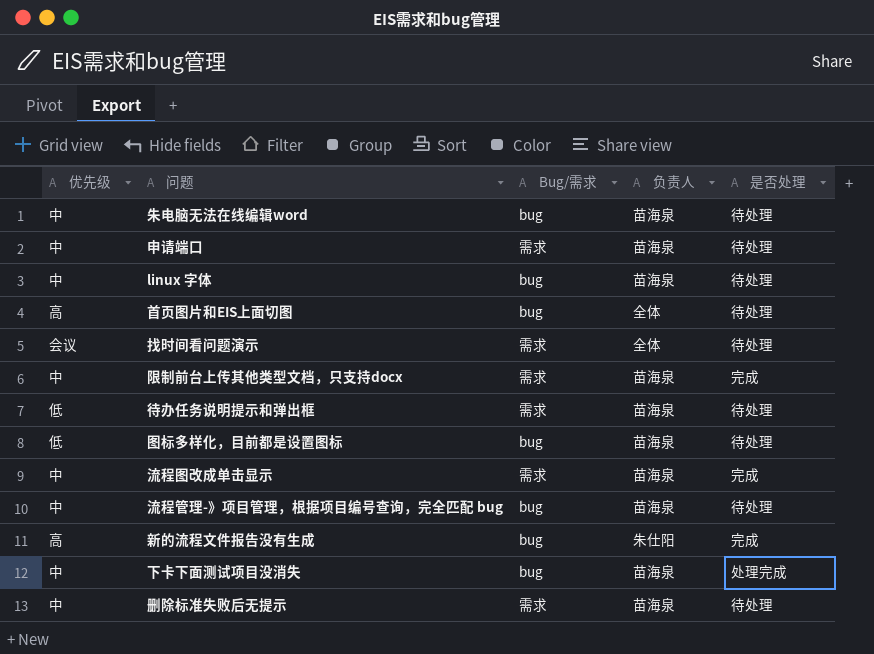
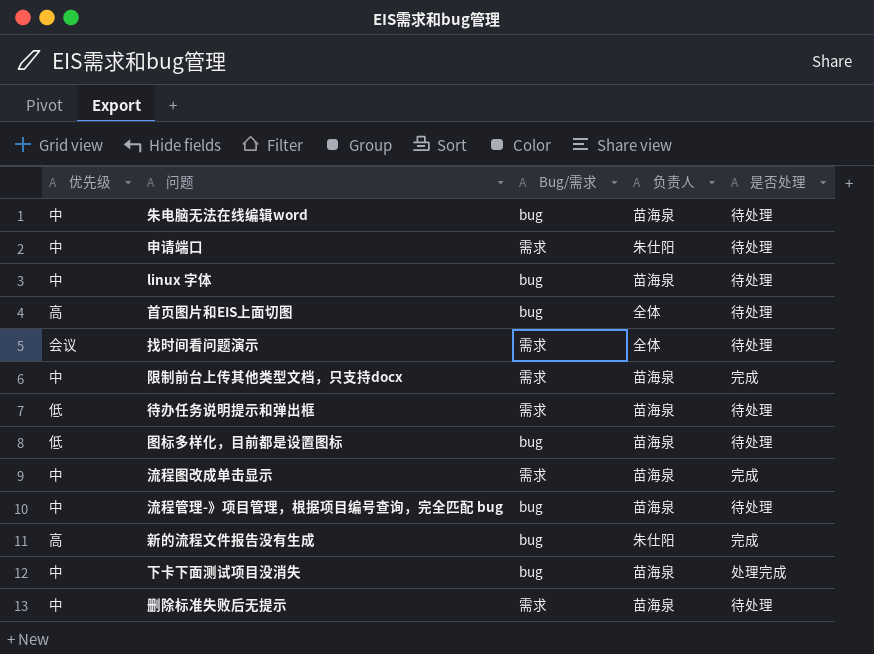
申请端口 | 负责人: 苗海泉 -> 朱仕阳

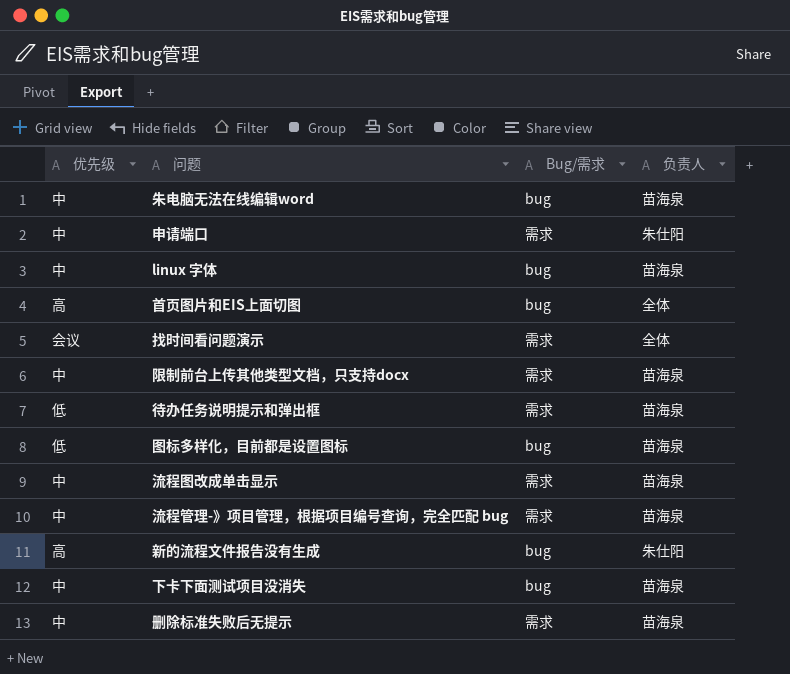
column 是否处理 | position: 5 -> none
流程管理-》项目管理，根据项目编号查询，完全匹配 bug | Bug/需求: bug -> 需求

